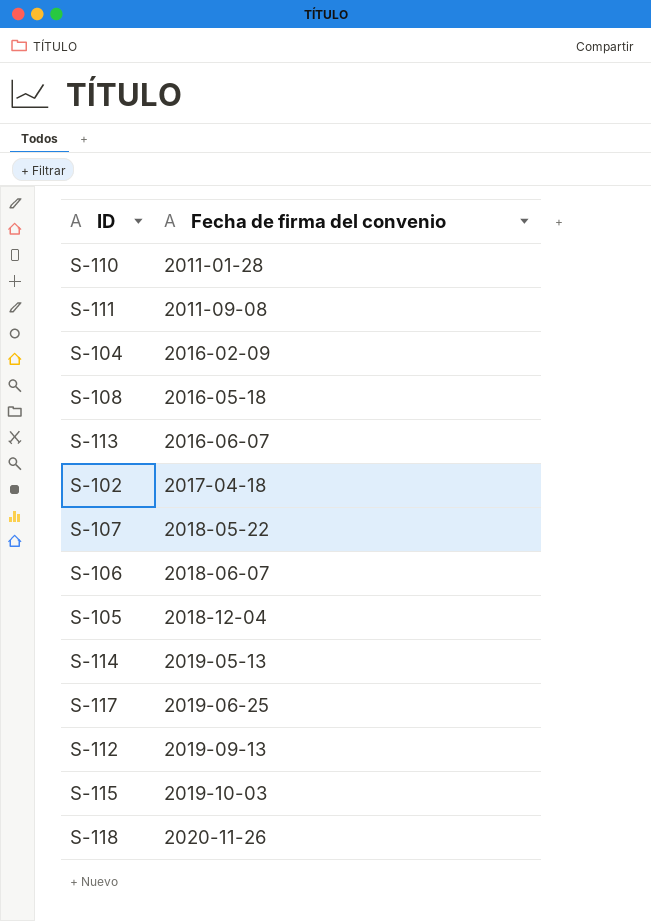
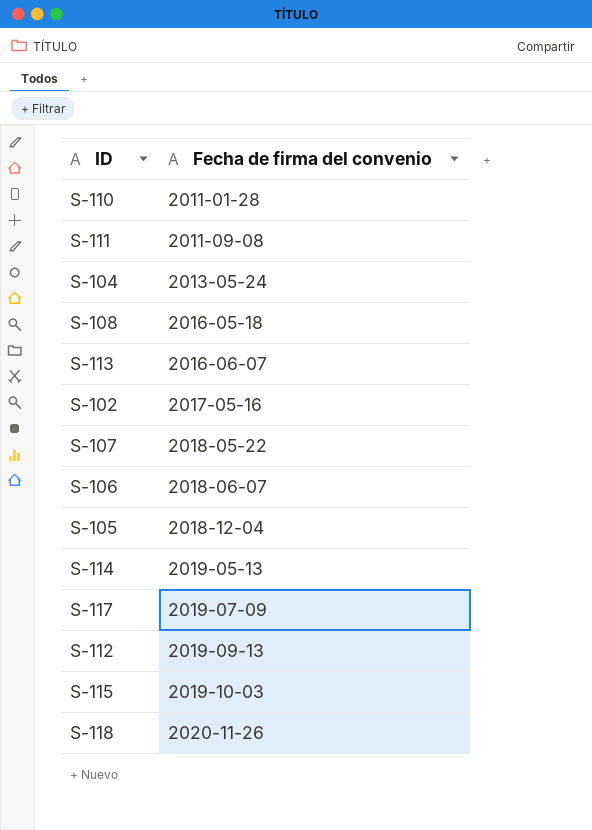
S-104 | Fecha de firma del convenio: 2016-02-09 -> 2013-05-24
S-102 | Fecha de firma del convenio: 2017-04-18 -> 2017-05-16
S-117 | Fecha de firma del convenio: 2019-06-25 -> 2019-07-09

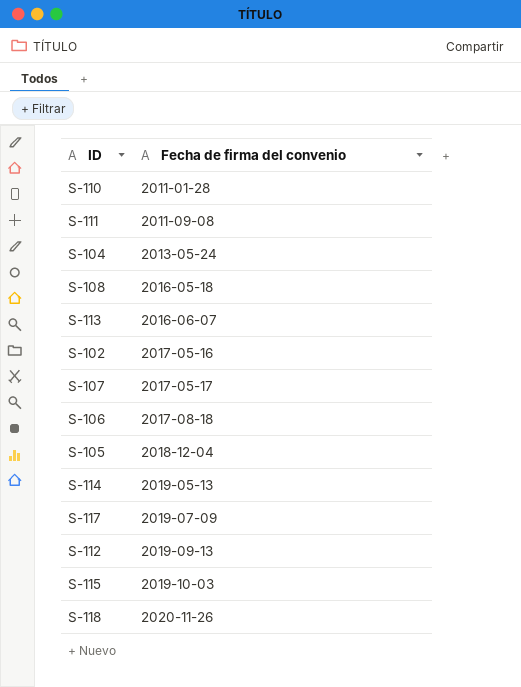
S-107 | Fecha de firma del convenio: 2018-05-22 -> 2017-05-17
S-106 | Fecha de firma del convenio: 2018-06-07 -> 2017-08-18

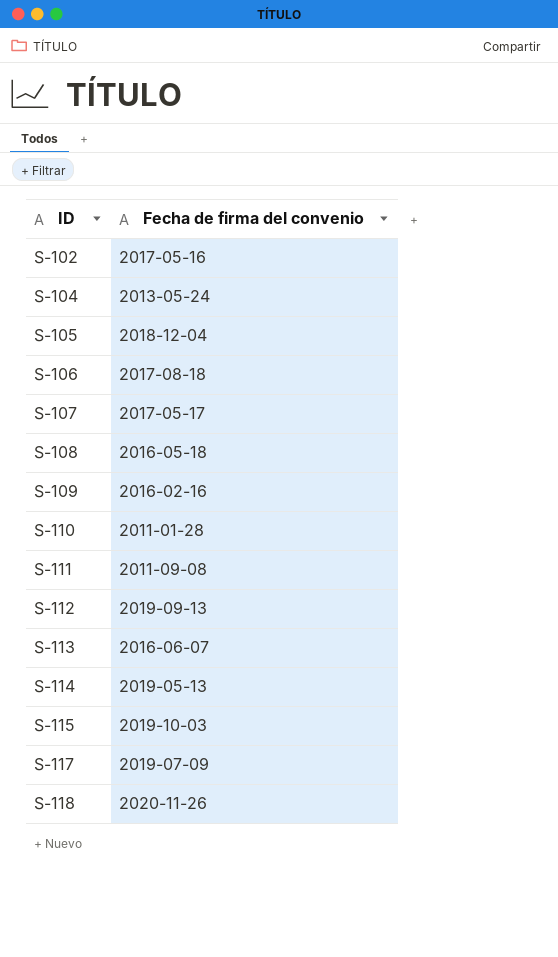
row order: Fecha de firma del convenio ascending -> ID ascending
row S-109: none -> 2016-02-16

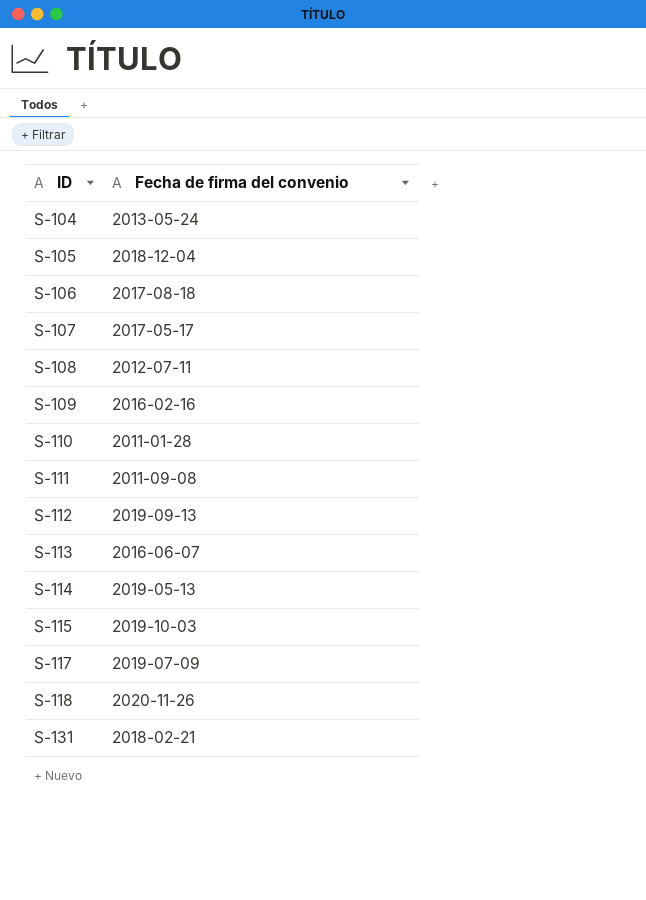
row S-102: 2017-05-16 -> none
S-108 | Fecha de firma del convenio: 2016-05-18 -> 2012-07-11
row S-131: none -> 2018-02-21

